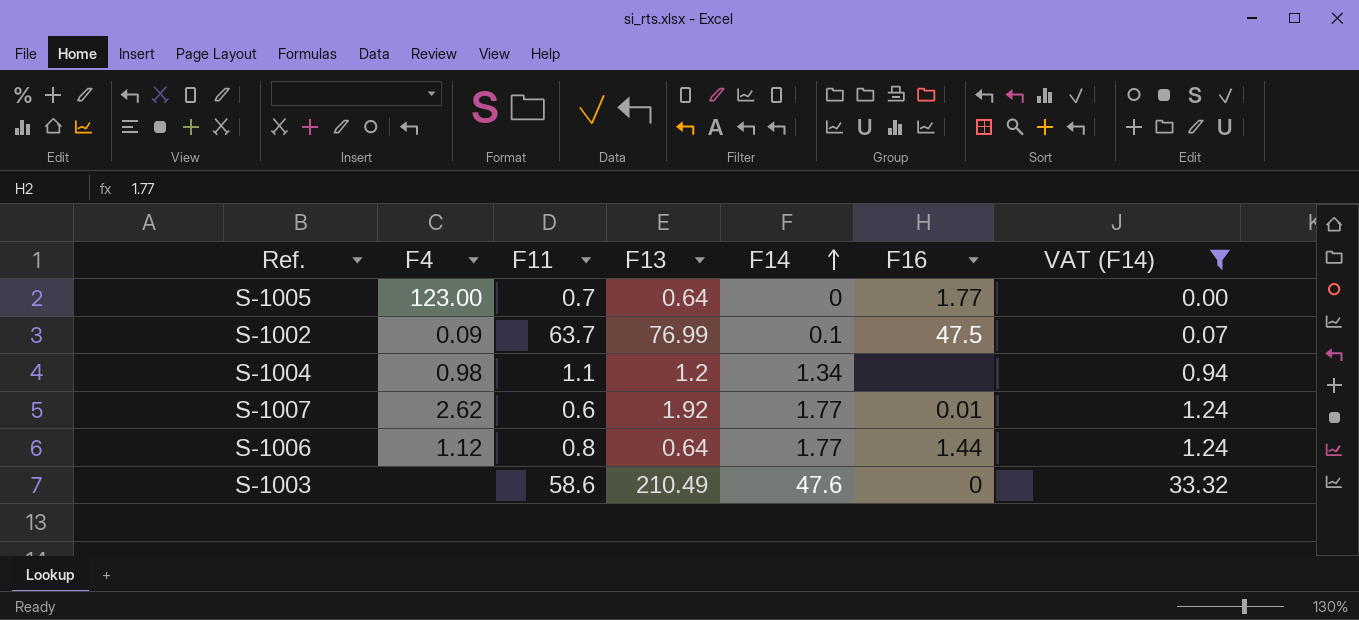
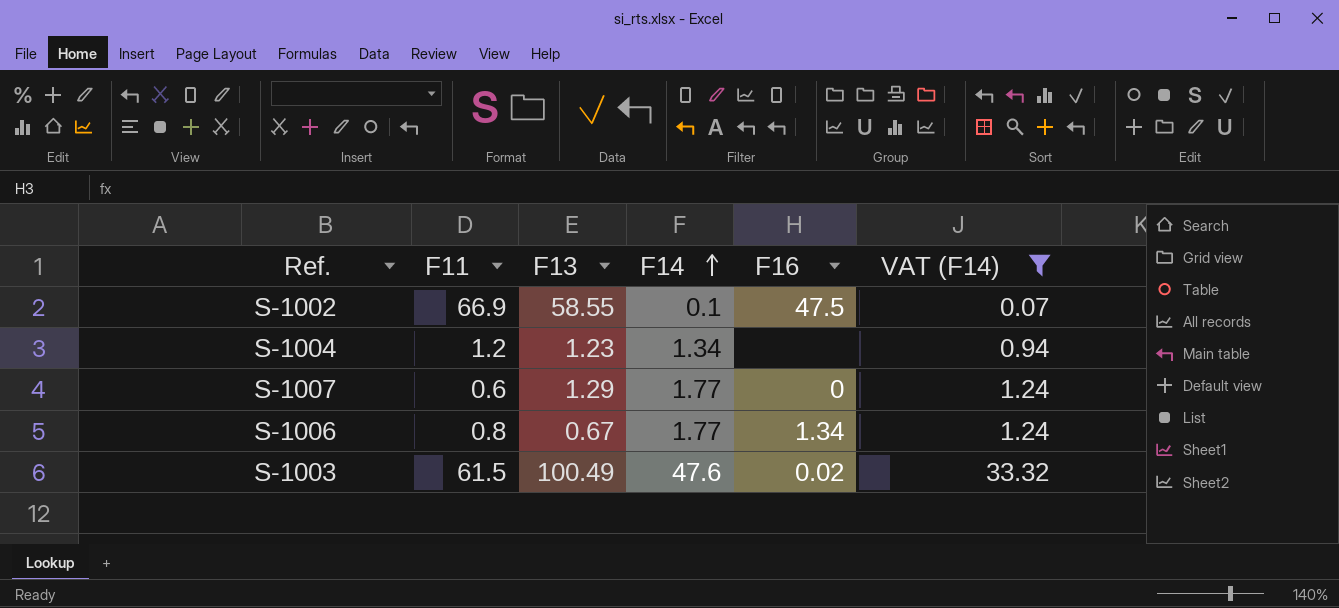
column F4 | position: 2 -> none
row S-1005: 123.00 | 0.7 | 0.64 | 0 | 1.77 | 0.00 -> none
S-1002 | F11: 63.7 -> 66.9
S-1002 | F13: 76.99 -> 58.55
S-1004 | F11: 1.1 -> 1.2
S-1004 | F13: 1.2 -> 1.23
S-1007 | F13: 1.92 -> 1.29
S-1007 | F16: 0.01 -> 0
S-1006 | F13: 0.64 -> 0.67
S-1006 | F16: 1.44 -> 1.34
S-1003 | F11: 58.6 -> 61.5
S-1003 | F13: 210.49 -> 100.49
S-1003 | F16: 0 -> 0.02

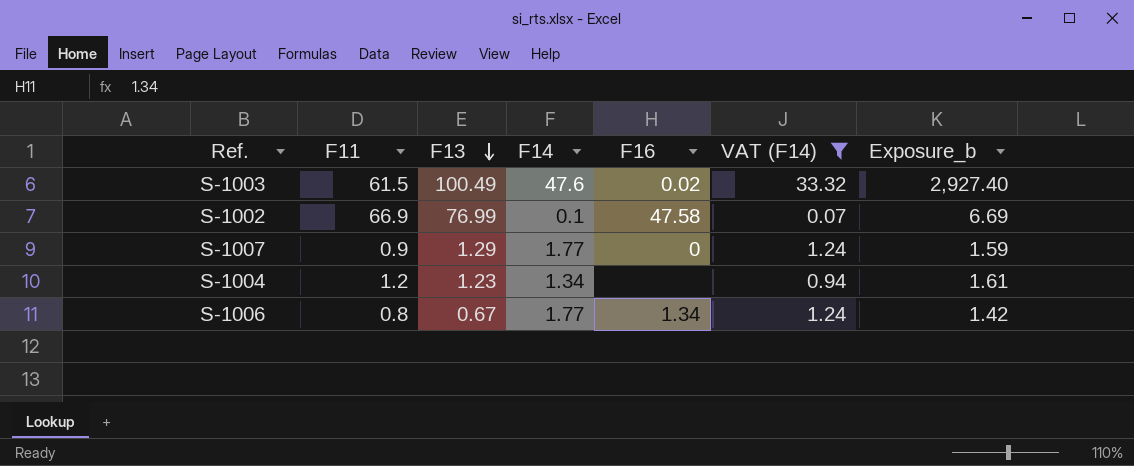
row order: F14 ascending -> F13 descending
column Exposure_b | formula: none -> [F11] * [F14]
S-1002 | F13: 58.55 -> 76.99
S-1002 | F16: 47.5 -> 47.58
S-1007 | F11: 0.6 -> 0.9

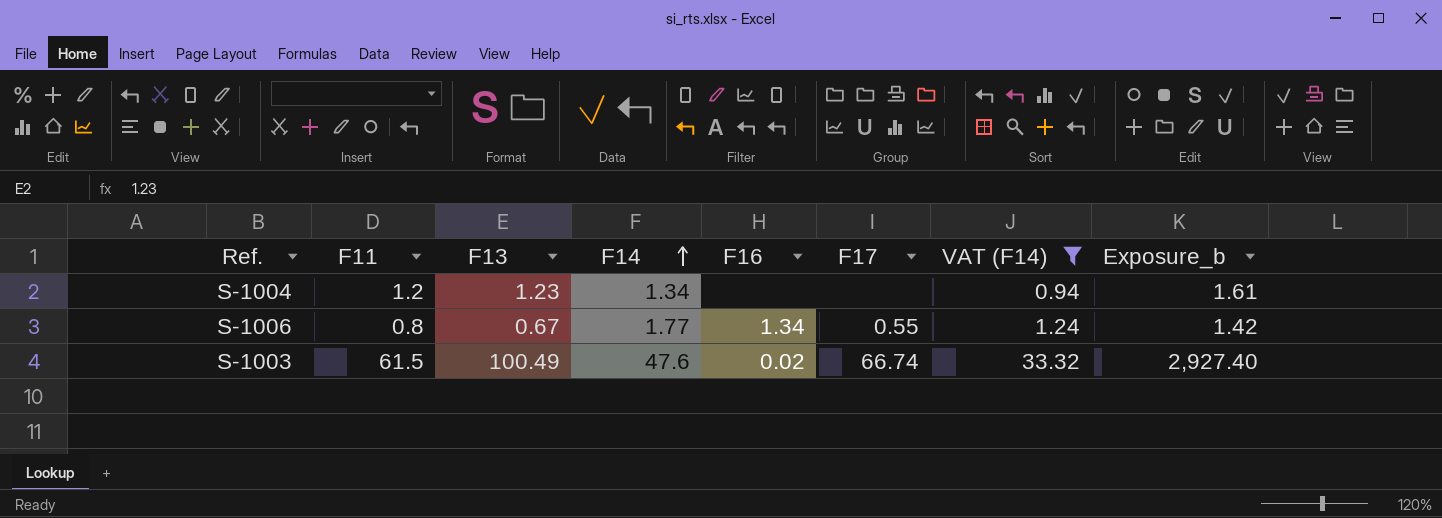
row order: F13 descending -> F14 ascending
column F17 | position: none -> 6
row S-1002: 66.9 | 76.99 | 0.1 | 47.58 | 0.07 | 6.69 -> none
row S-1007: 0.9 | 1.29 | 1.77 | 0 | 1.24 | 1.59 -> none

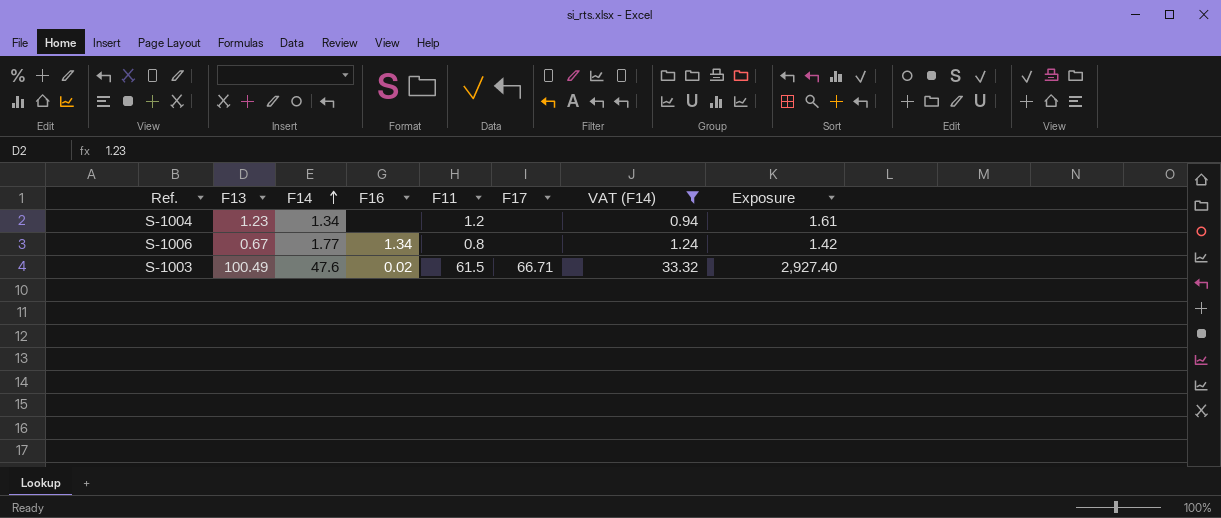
column F11 | position: 2 -> 5
column name: Exposure_b -> Exposure
S-1006 | F17: 0.55 -> none
S-1003 | F17: 66.74 -> 66.71

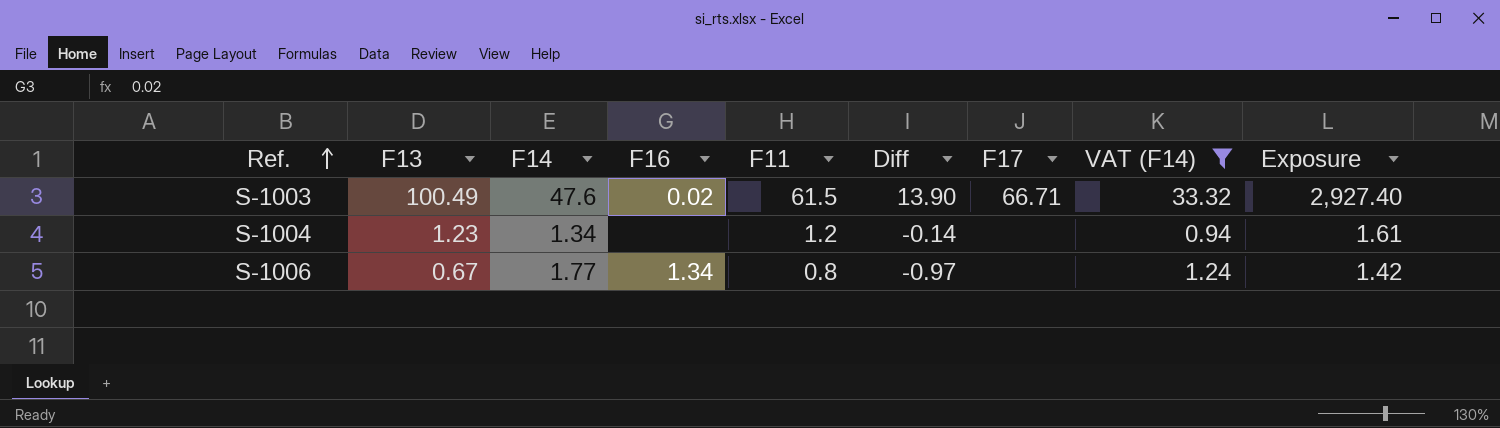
row order: F14 ascending -> Ref. ascending
column Diff | formula: none -> [F11] - [F14]

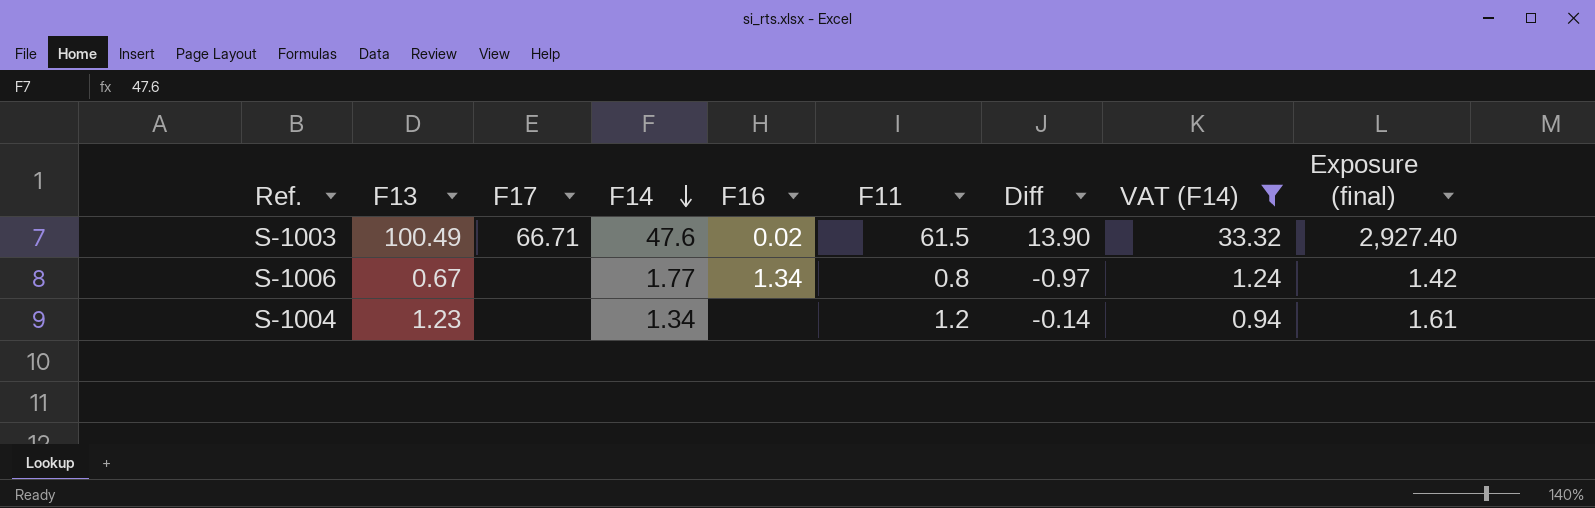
row order: Ref. ascending -> F14 descending
column F17 | position: 7 -> 3
column name: Exposure -> Exposure (final)

